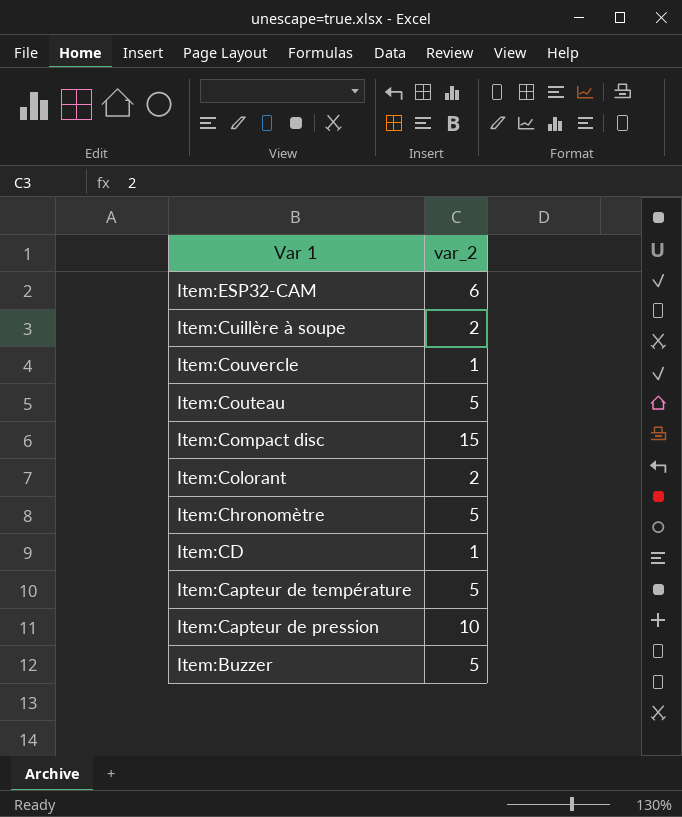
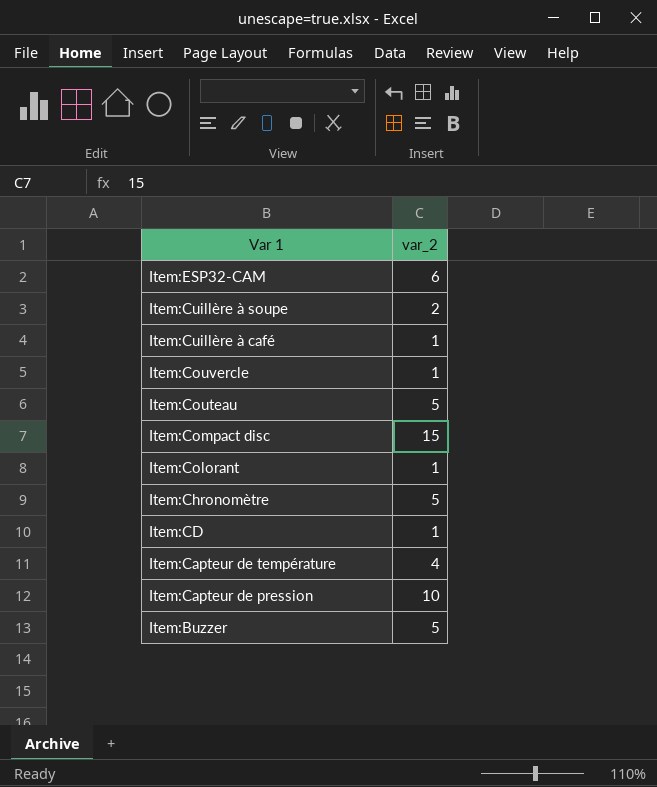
row Item:Cuillère à café: none -> 1
Item:Colorant | var_2: 2 -> 1
Item:Capteur de température | var_2: 5 -> 4

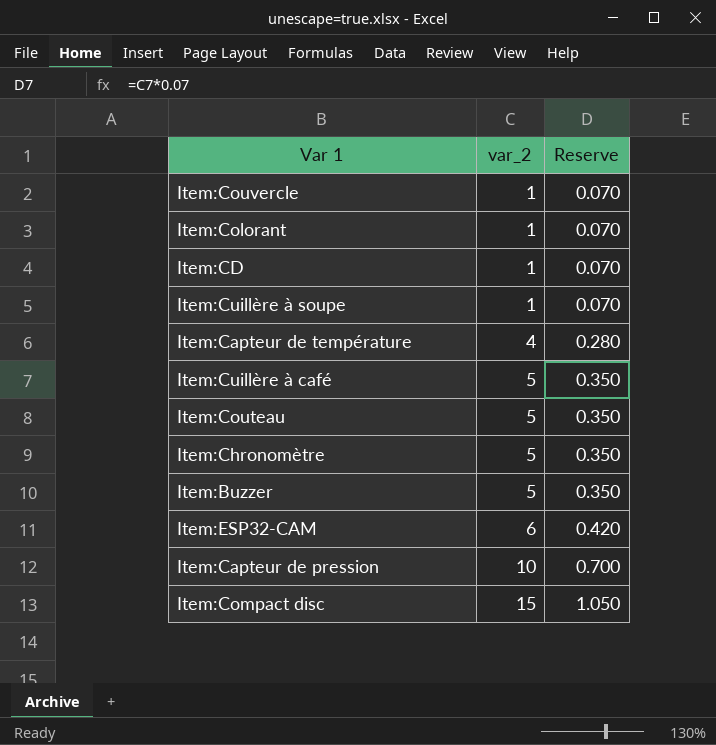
row order: Var 1 descending -> var_2 ascending
column Reserve | formula: none -> [var_2] * 0.07
Item:Cuillère à soupe | var_2: 2 -> 1
Item:Cuillère à café | var_2: 1 -> 5

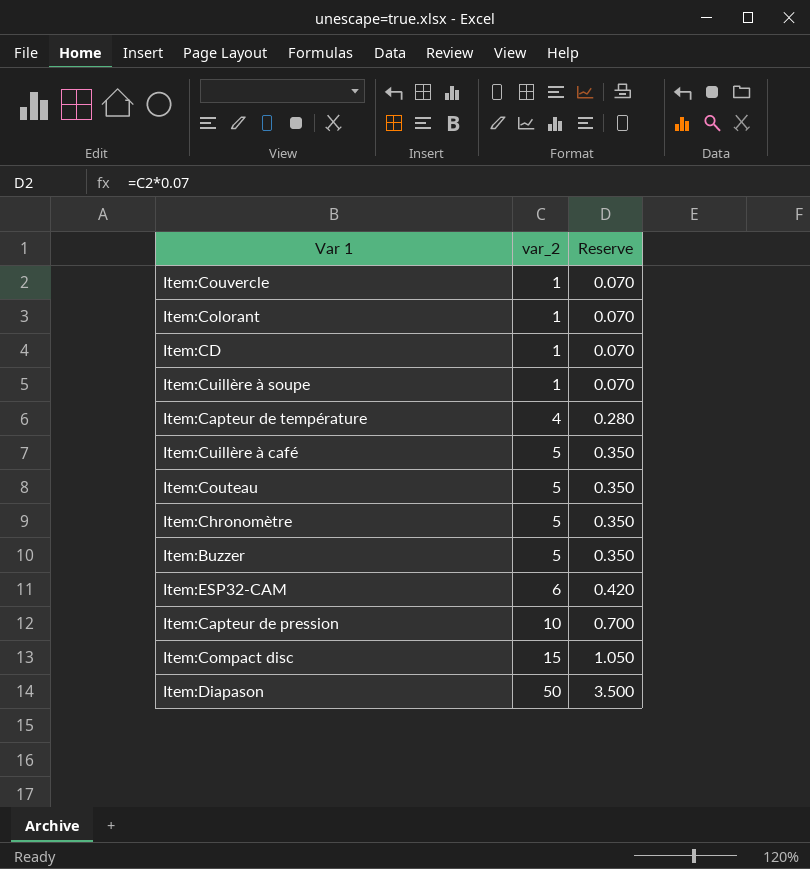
row Item:Diapason: none -> 50 | 3.500

